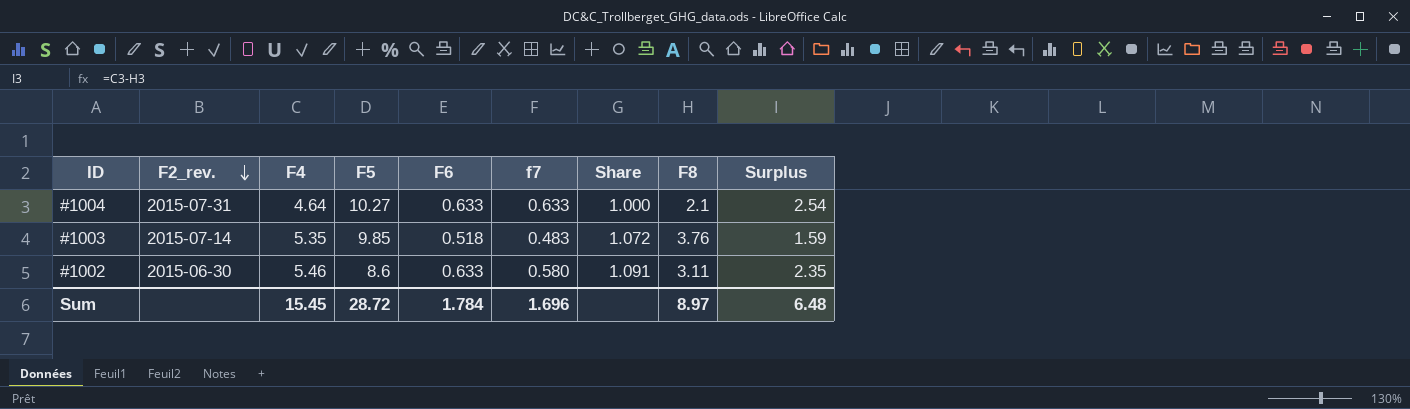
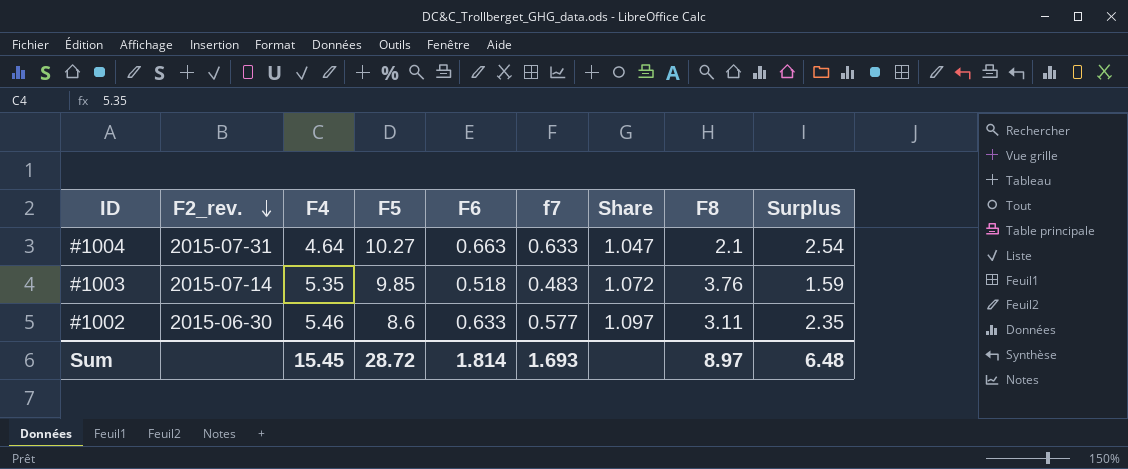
#1004 | F6: 0.633 -> 0.663
#1004 | Share: 1.000 -> 1.047
#1002 | f7: 0.580 -> 0.577
#1002 | Share: 1.091 -> 1.097
Sum | F6: 1.784 -> 1.814
Sum | f7: 1.696 -> 1.693

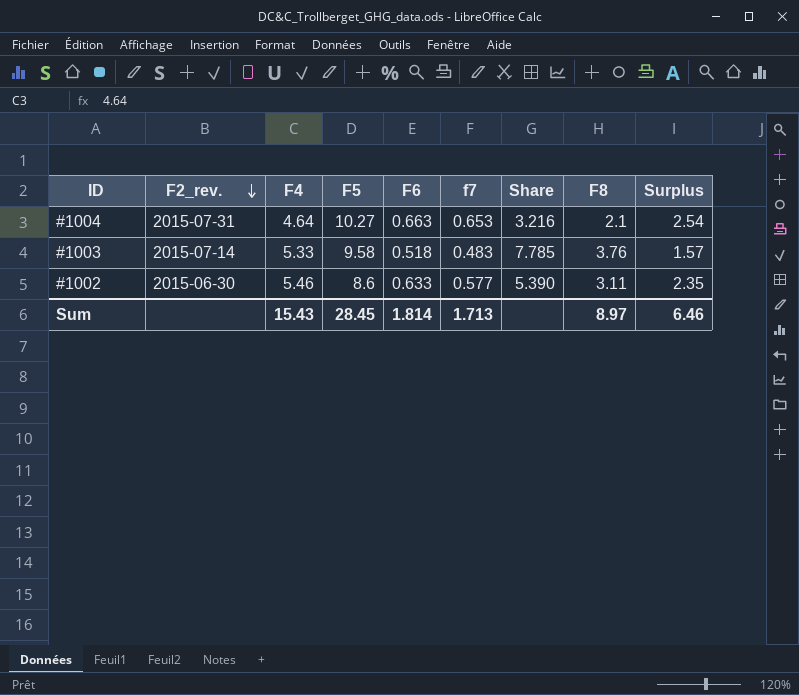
column Share | formula: [F6] / [f7] -> [F8] / [f7]
#1004 | f7: 0.633 -> 0.653
#1003 | F4: 5.35 -> 5.33
#1003 | F5: 9.85 -> 9.58
#1003 | Surplus: 1.59 -> 1.57
Sum | F4: 15.45 -> 15.43
Sum | F5: 28.72 -> 28.45
Sum | f7: 1.693 -> 1.713
Sum | Surplus: 6.48 -> 6.46

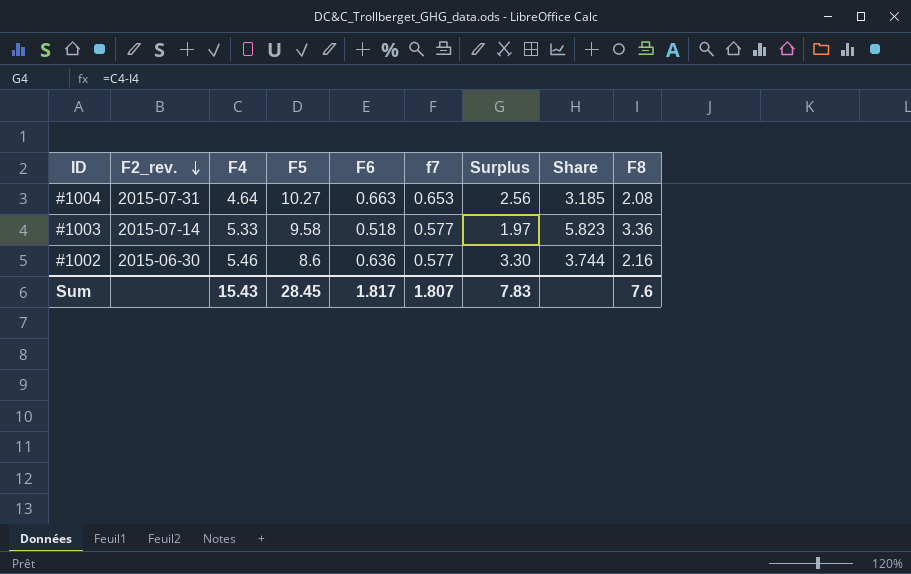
column Surplus | position: 9 -> 7
#1004 | Surplus: 2.54 -> 2.56
#1004 | Share: 3.216 -> 3.185
#1004 | F8: 2.1 -> 2.08
#1003 | f7: 0.483 -> 0.577
#1003 | Surplus: 1.57 -> 1.97
#1003 | Share: 7.785 -> 5.823
#1003 | F8: 3.76 -> 3.36
#1002 | F6: 0.633 -> 0.636
#1002 | Surplus: 2.35 -> 3.30
#1002 | Share: 5.390 -> 3.744
#1002 | F8: 3.11 -> 2.16
Sum | F6: 1.814 -> 1.817
Sum | f7: 1.713 -> 1.807
Sum | Surplus: 6.46 -> 7.83
Sum | F8: 8.97 -> 7.6

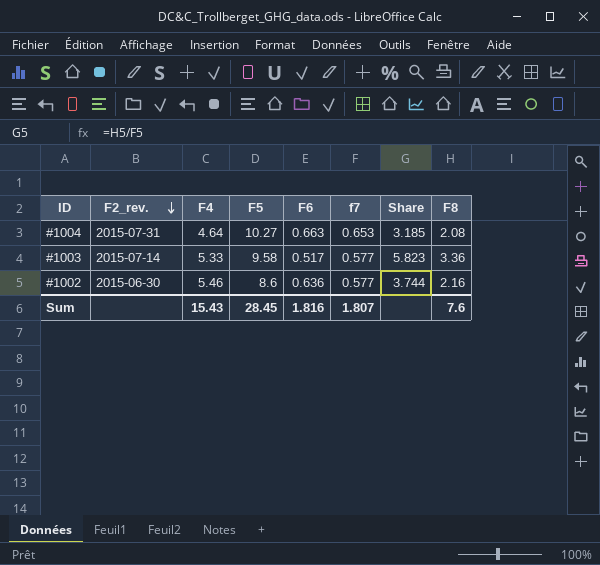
column Surplus | formula: [F4] - [F8] -> none
#1003 | F6: 0.518 -> 0.517
Sum | F6: 1.817 -> 1.816

